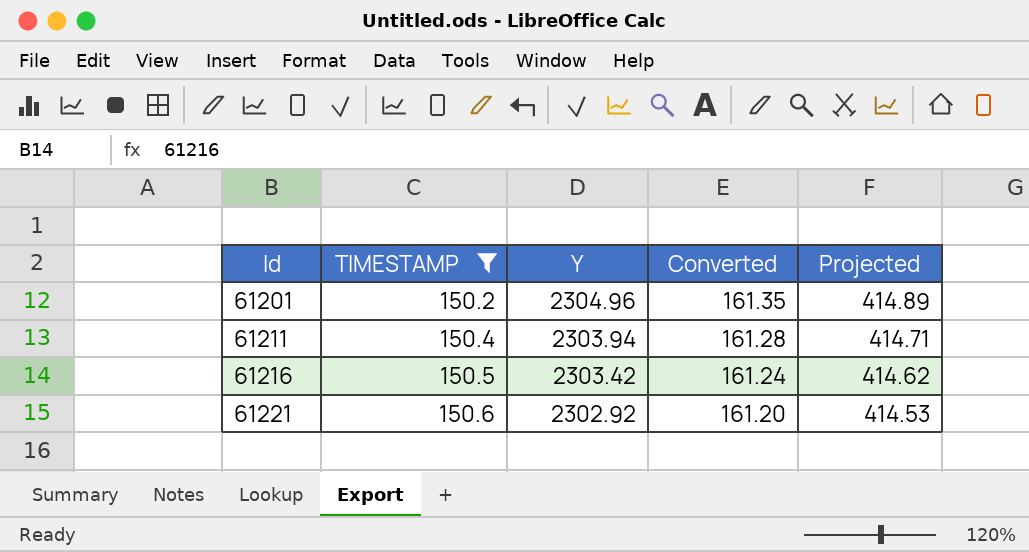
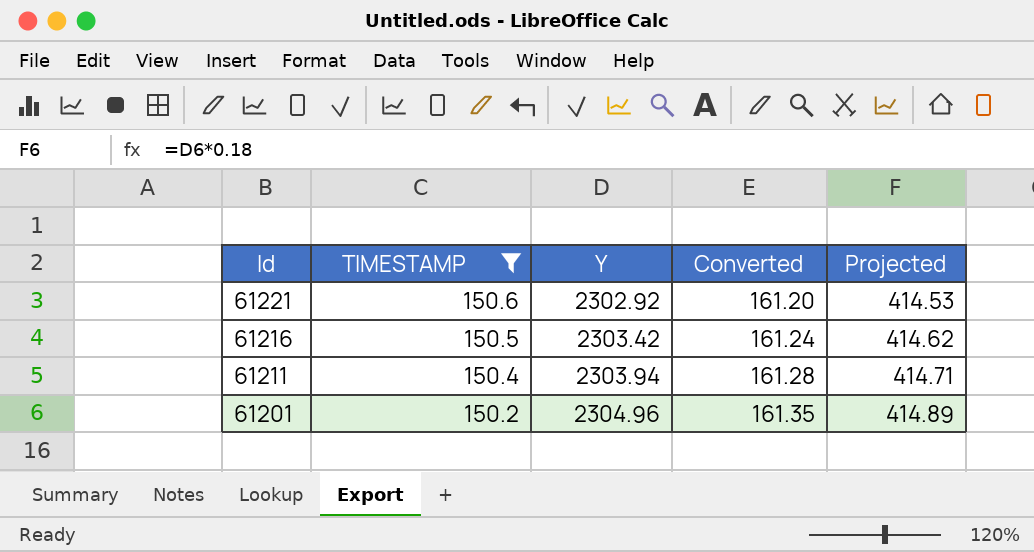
row order: Id ascending -> Id descending

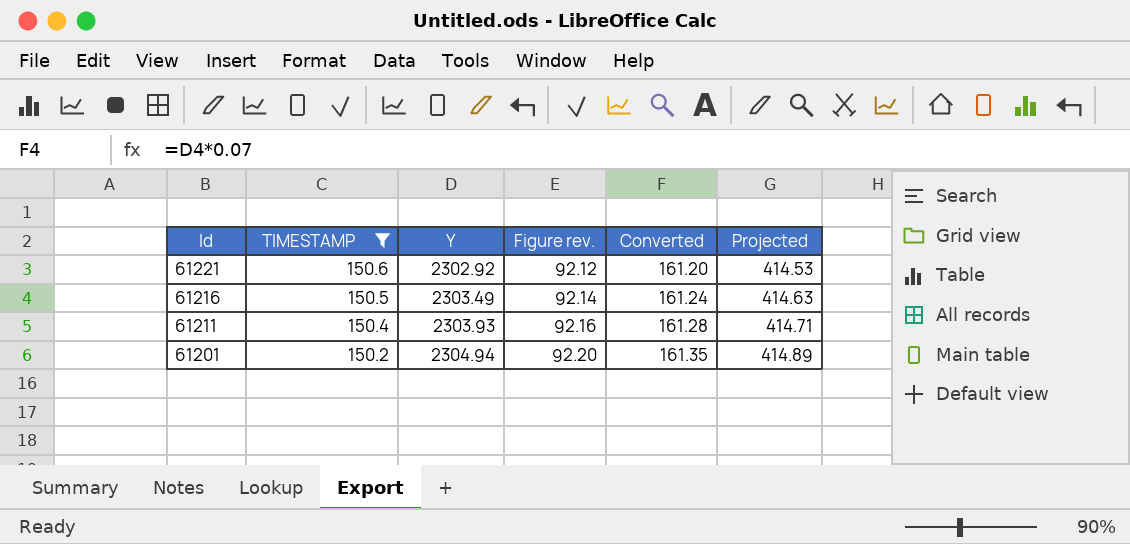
column Figure rev. | formula: none -> [Y] * 0.04
61216 | Y: 2303.42 -> 2303.49
61216 | Projected: 414.62 -> 414.63
61211 | Y: 2303.94 -> 2303.93
61201 | Y: 2304.96 -> 2304.94

